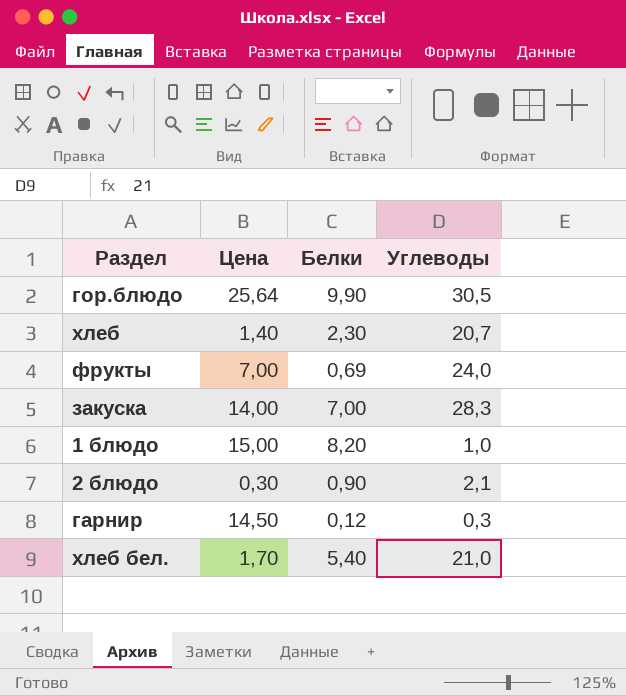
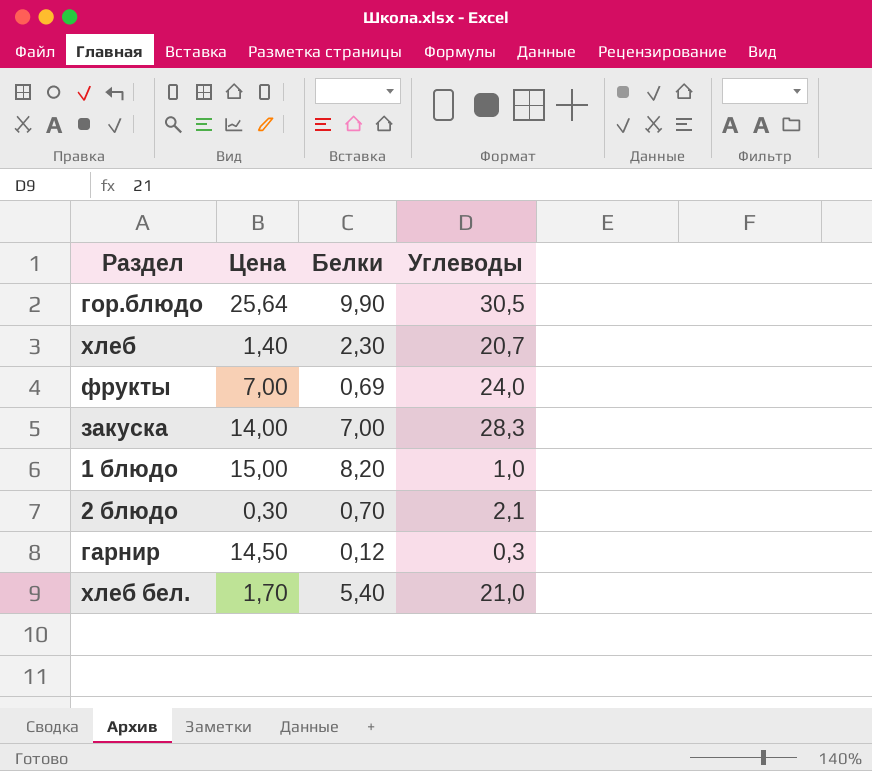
2 блюдо | Белки: 0,90 -> 0,70

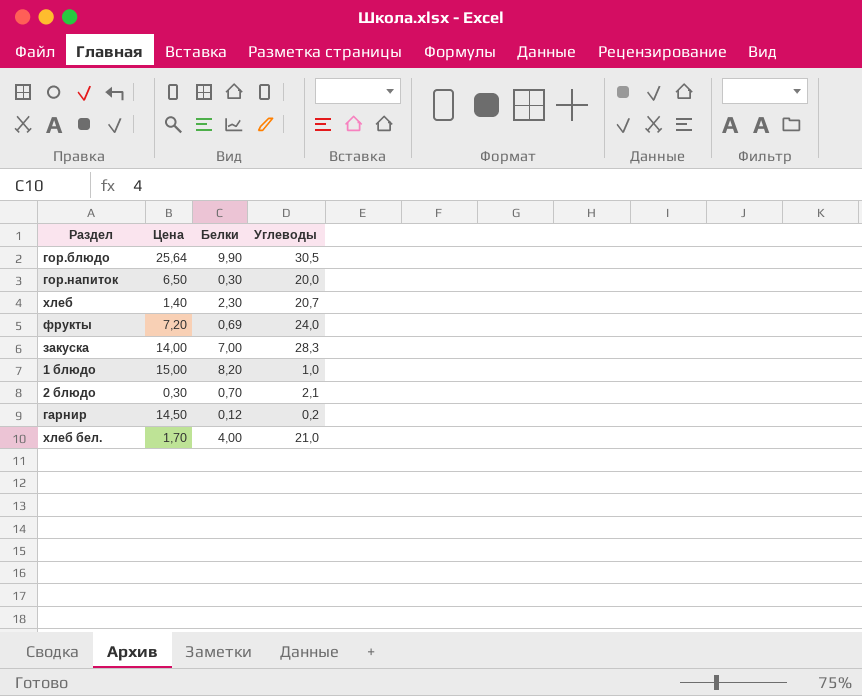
row гор.напиток: none -> 6,50 | 0,30 | 20,0
фрукты | Цена: 7,00 -> 7,20
гарнир | Углеводы: 0,3 -> 0,2
хлеб бел. | Белки: 5,40 -> 4,00

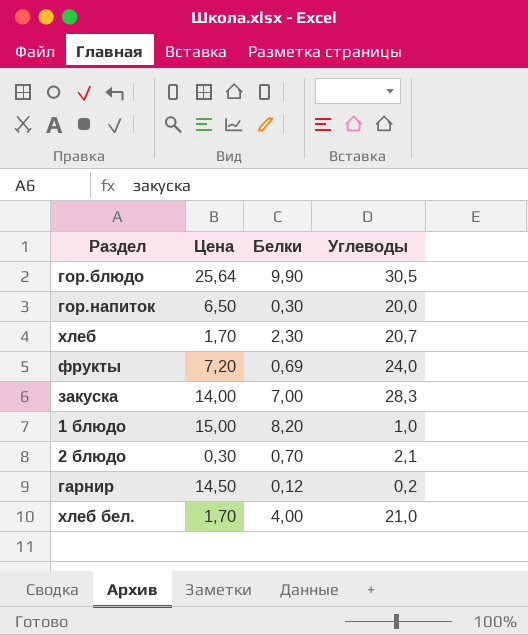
хлеб | Цена: 1,40 -> 1,70

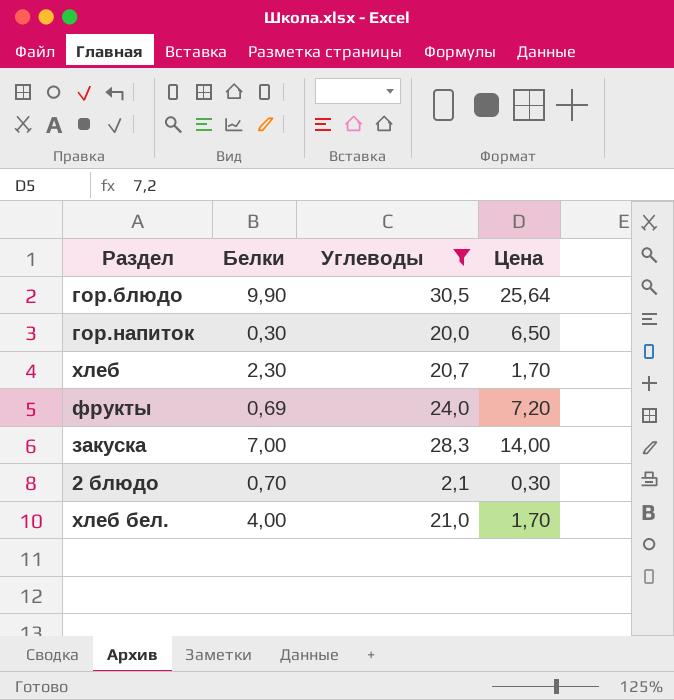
filter: none -> Углеводы >= 2,1
column Цена | position: 2 -> 4

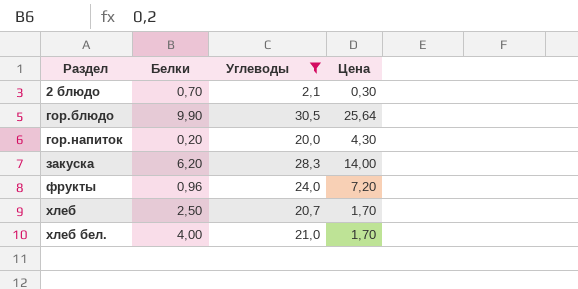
row order: none -> Раздел ascending
гор.напиток | Белки: 0,30 -> 0,20
гор.напиток | Цена: 6,50 -> 4,30
закуска | Белки: 7,00 -> 6,20
фрукты | Белки: 0,69 -> 0,96
хлеб | Белки: 2,30 -> 2,50

